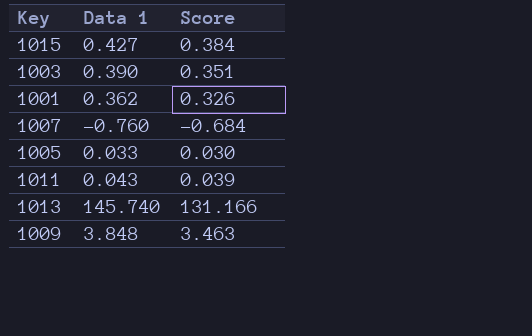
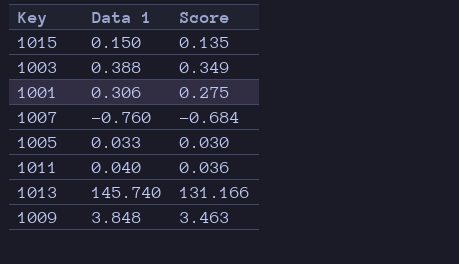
1015 | Data 1: 0.427 -> 0.150
1015 | Score: 0.384 -> 0.135
1003 | Data 1: 0.390 -> 0.388
1003 | Score: 0.351 -> 0.349
1001 | Data 1: 0.362 -> 0.306
1001 | Score: 0.326 -> 0.275
1011 | Data 1: 0.043 -> 0.040
1011 | Score: 0.039 -> 0.036

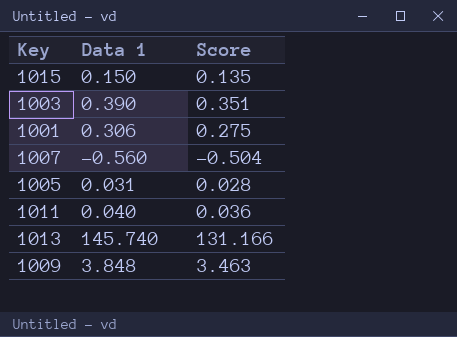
1003 | Data 1: 0.388 -> 0.390
1003 | Score: 0.349 -> 0.351
1007 | Data 1: -0.760 -> -0.560
1007 | Score: -0.684 -> -0.504
1005 | Data 1: 0.033 -> 0.031
1005 | Score: 0.030 -> 0.028

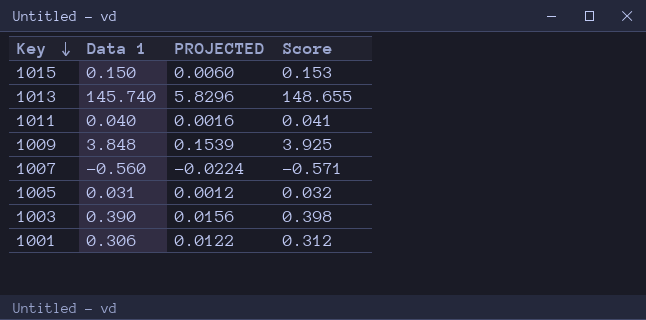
row order: none -> Key descending
column PROJECTED | formula: none -> [Data 1] * 0.04
column Score | formula: [Data 1] * 0.9 -> [Data 1] * 1.02

